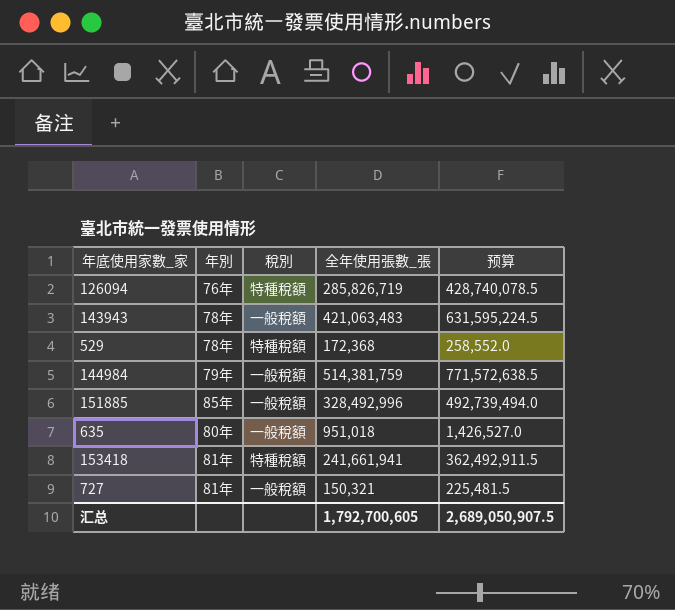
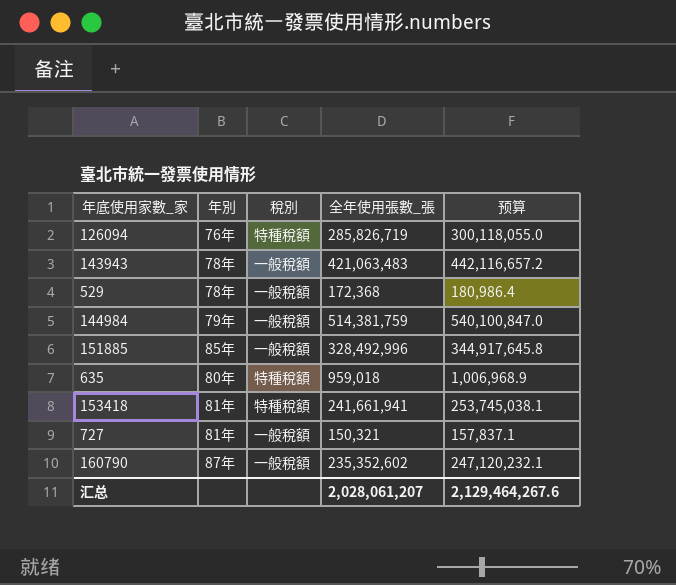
column 预算 | formula: [全年使用張數_張] * 1.5 -> [全年使用張數_張] * 1.05
529 | 稅別: 特種稅額 -> 一般稅額
635 | 稅別: 一般稅額 -> 特種稅額
635 | 全年使用張數_張: 951,018 -> 959,018
row 160790: none -> 87年 | 一般稅額 | 235,352,602 | 247,120,232.1
汇总 | 全年使用張數_張: 1,792,700,605 -> 2,028,061,207
汇总 | 预算: 2,689,050,907.5 -> 2,129,464,267.6

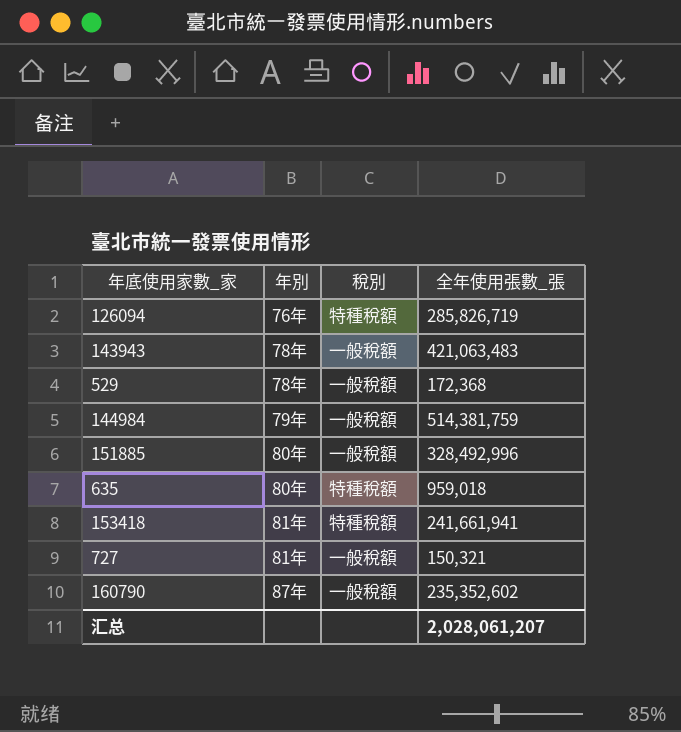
column 预算 | formula: [全年使用張數_張] * 1.05 -> none
151885 | 年別: 85年 -> 80年

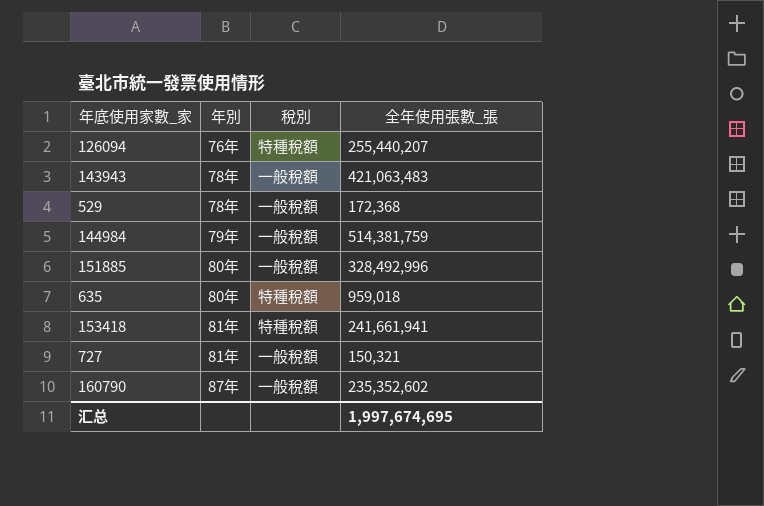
126094 | 全年使用張數_張: 285,826,719 -> 255,440,207
汇总 | 全年使用張數_張: 2,028,061,207 -> 1,997,674,695

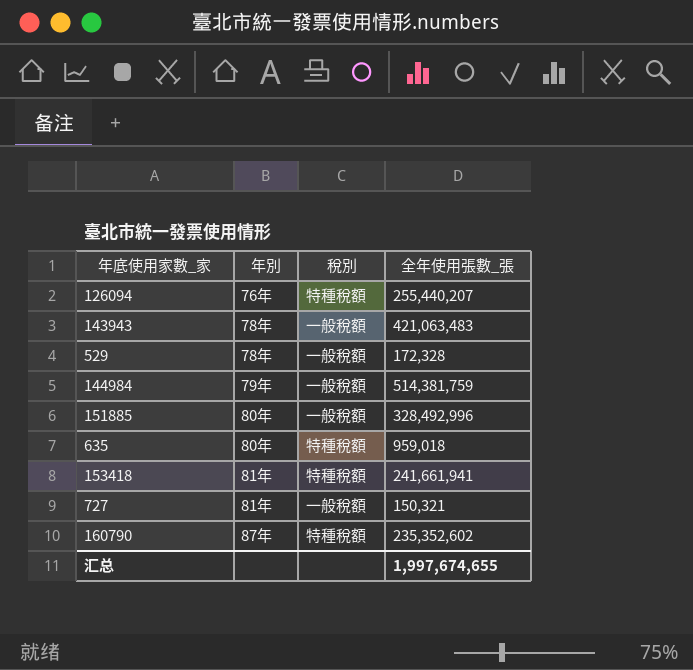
529 | 全年使用張數_張: 172,368 -> 172,328
160790 | 稅別: 一般稅額 -> 特種稅額
汇总 | 全年使用張數_張: 1,997,674,695 -> 1,997,674,655

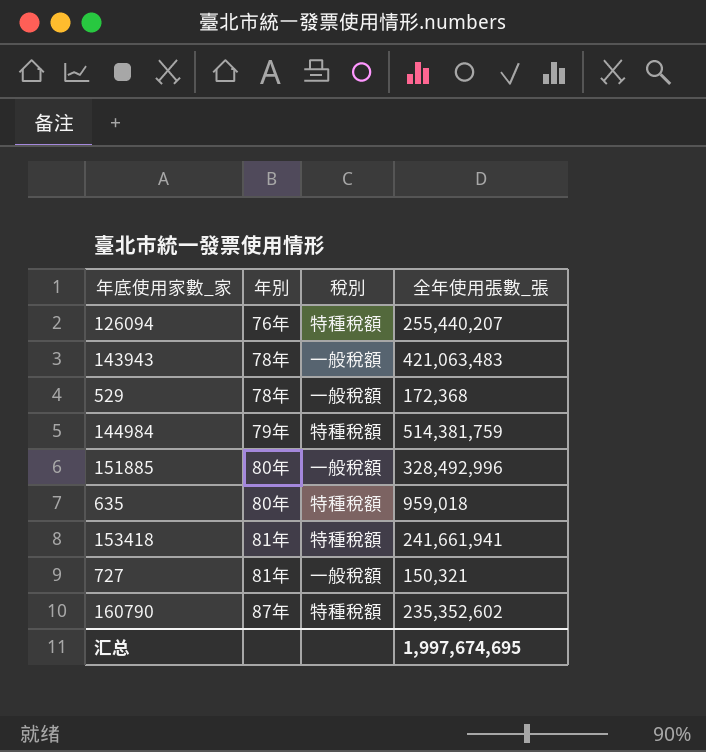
529 | 全年使用張數_張: 172,328 -> 172,368
144984 | 稅別: 一般稅額 -> 特種稅額
汇总 | 全年使用張數_張: 1,997,674,655 -> 1,997,674,695

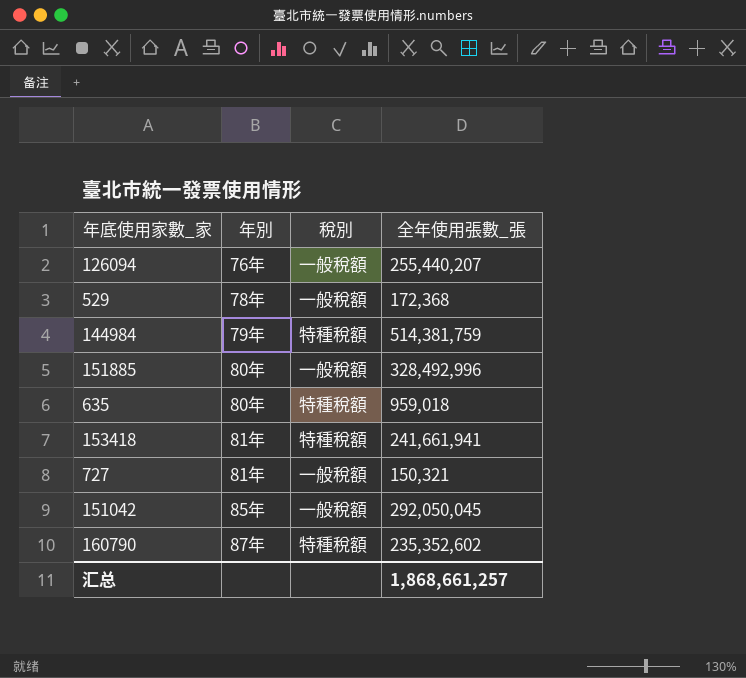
row 143943: 78年 | 一般稅額 | 421,063,483 -> none
126094 | 稅別: 特種稅額 -> 一般稅額
row 151042: none -> 85年 | 一般稅額 | 292,050,045
汇总 | 全年使用張數_張: 1,997,674,695 -> 1,868,661,257

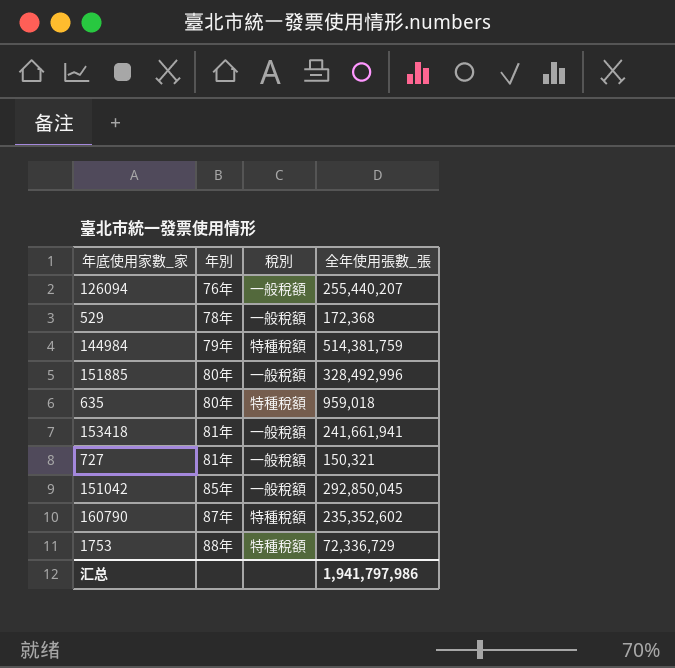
153418 | 稅別: 特種稅額 -> 一般稅額
151042 | 全年使用張數_張: 292,050,045 -> 292,850,045
row 1753: none -> 88年 | 特種稅額 | 72,336,729
汇总 | 全年使用張數_張: 1,868,661,257 -> 1,941,797,986

